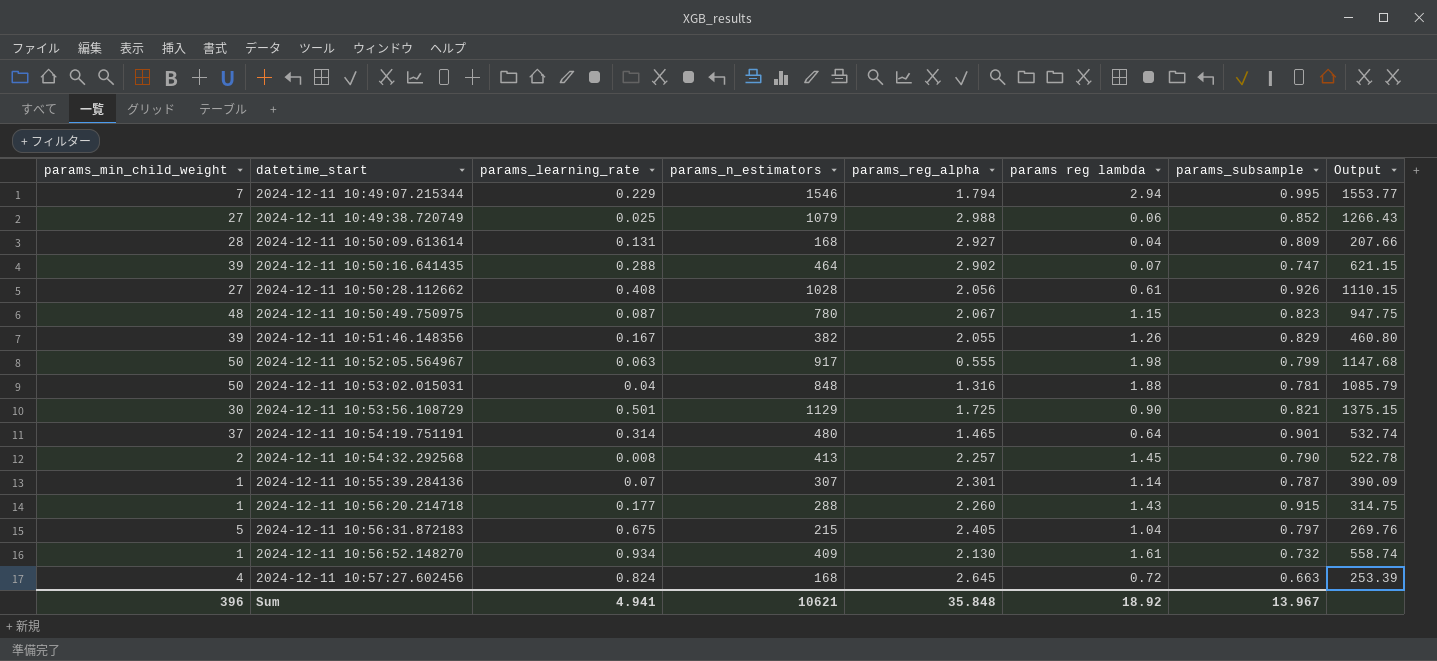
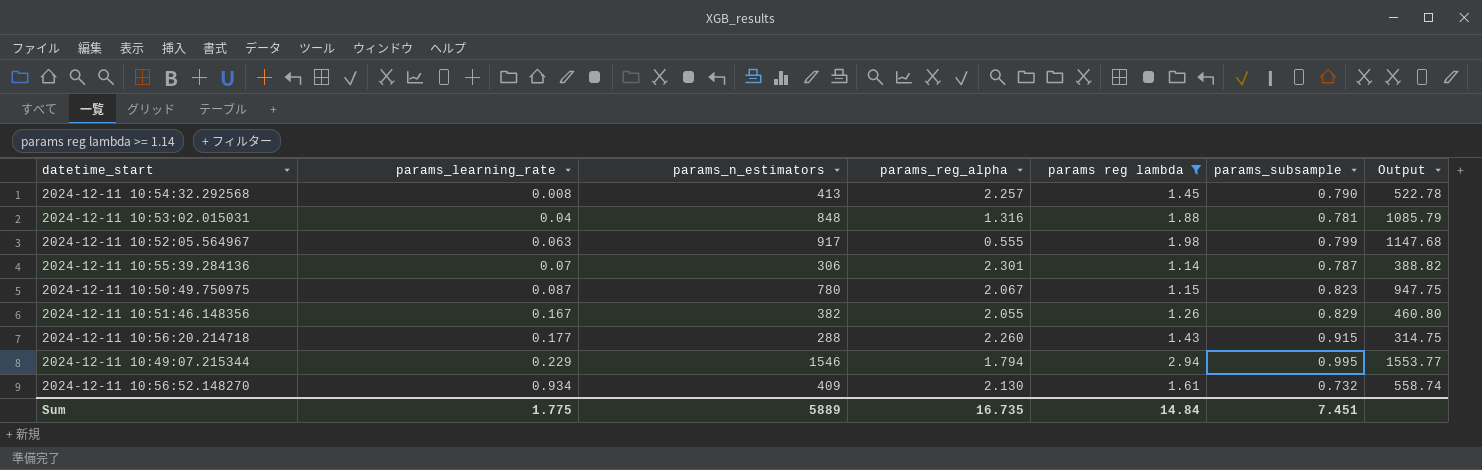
filter: none -> params reg lambda >= 1.14
row order: datetime_start ascending -> params_learning_rate ascending
column params_min_child_weight | position: 1 -> none
2024-12-11 10:55:39.284136 | params_n_estimators: 307 -> 306
2024-12-11 10:55:39.284136 | Output: 390.09 -> 388.82
Sum | params_learning_rate: 4.941 -> 1.775
Sum | params_n_estimators: 10621 -> 5889
Sum | params_reg_alpha: 35.848 -> 16.735
Sum | params reg lambda: 18.92 -> 14.84
Sum | params_subsample: 13.967 -> 7.451

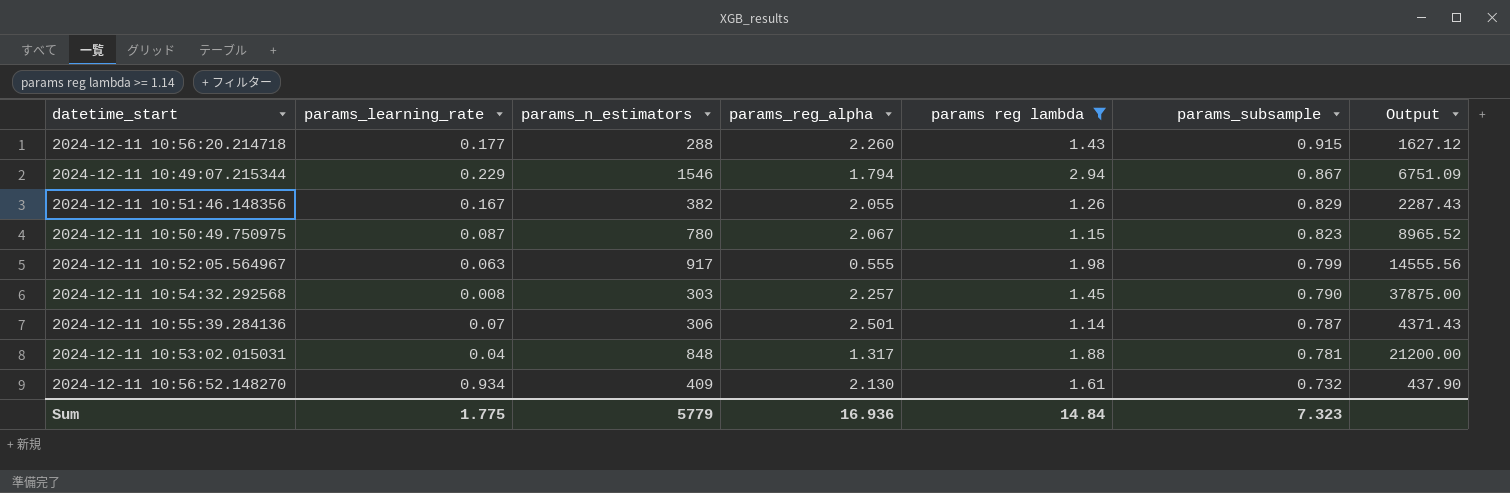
row order: params_learning_rate ascending -> params_subsample descending
column Output | formula: [params_n_estimators] / [params_subsample] -> [params_n_estimators] / [params_learning_rate]
2024-12-11 10:49:07.215344 | params_subsample: 0.995 -> 0.867
2024-12-11 10:54:32.292568 | params_n_estimators: 413 -> 303
2024-12-11 10:55:39.284136 | params_reg_alpha: 2.301 -> 2.501
2024-12-11 10:53:02.015031 | params_reg_alpha: 1.316 -> 1.317
Sum | params_n_estimators: 5889 -> 5779
Sum | params_reg_alpha: 16.735 -> 16.936
Sum | params_subsample: 7.451 -> 7.323

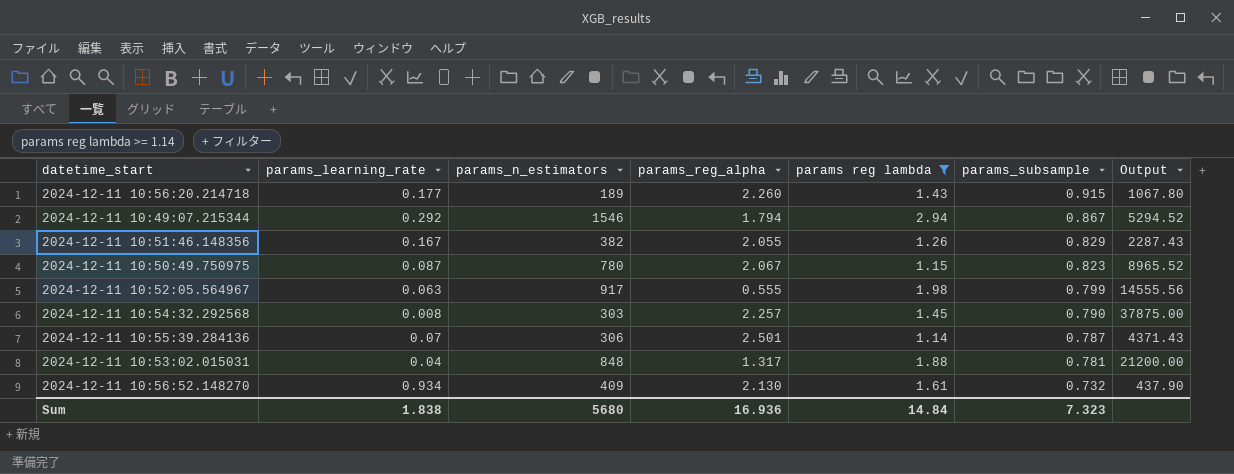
2024-12-11 10:56:20.214718 | params_n_estimators: 288 -> 189
2024-12-11 10:56:20.214718 | Output: 1627.12 -> 1067.80
2024-12-11 10:49:07.215344 | params_learning_rate: 0.229 -> 0.292
2024-12-11 10:49:07.215344 | Output: 6751.09 -> 5294.52
Sum | params_learning_rate: 1.775 -> 1.838
Sum | params_n_estimators: 5779 -> 5680

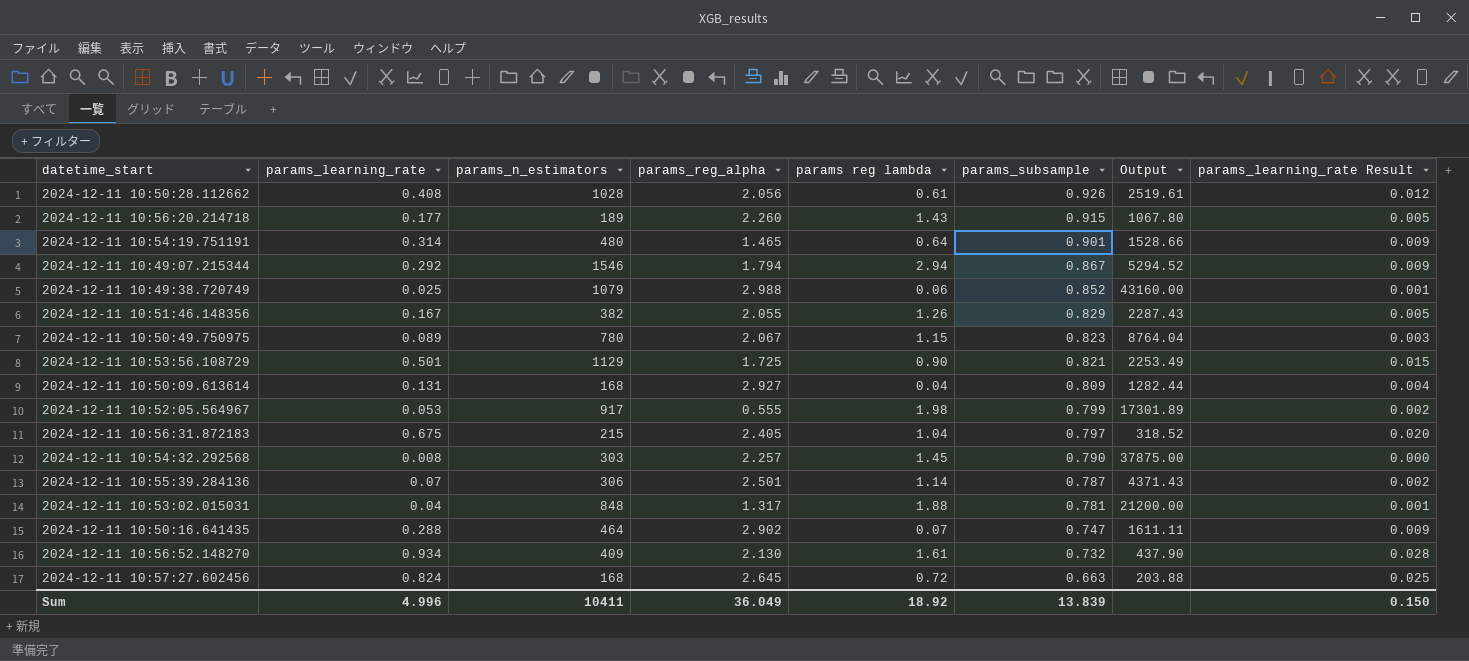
filter: params reg lambda >= 1.14 -> none
column params_learning_rate Result | formula: none -> [params_learning_rate] * 0.03
2024-12-11 10:50:49.750975 | params_learning_rate: 0.087 -> 0.089
2024-12-11 10:50:49.750975 | Output: 8965.52 -> 8764.04
2024-12-11 10:52:05.564967 | params_learning_rate: 0.063 -> 0.053
2024-12-11 10:52:05.564967 | Output: 14555.56 -> 17301.89
Sum | params_learning_rate: 1.838 -> 4.996
Sum | params_n_estimators: 5680 -> 10411
Sum | params_reg_alpha: 16.936 -> 36.049
Sum | params reg lambda: 14.84 -> 18.92
Sum | params_subsample: 7.323 -> 13.839

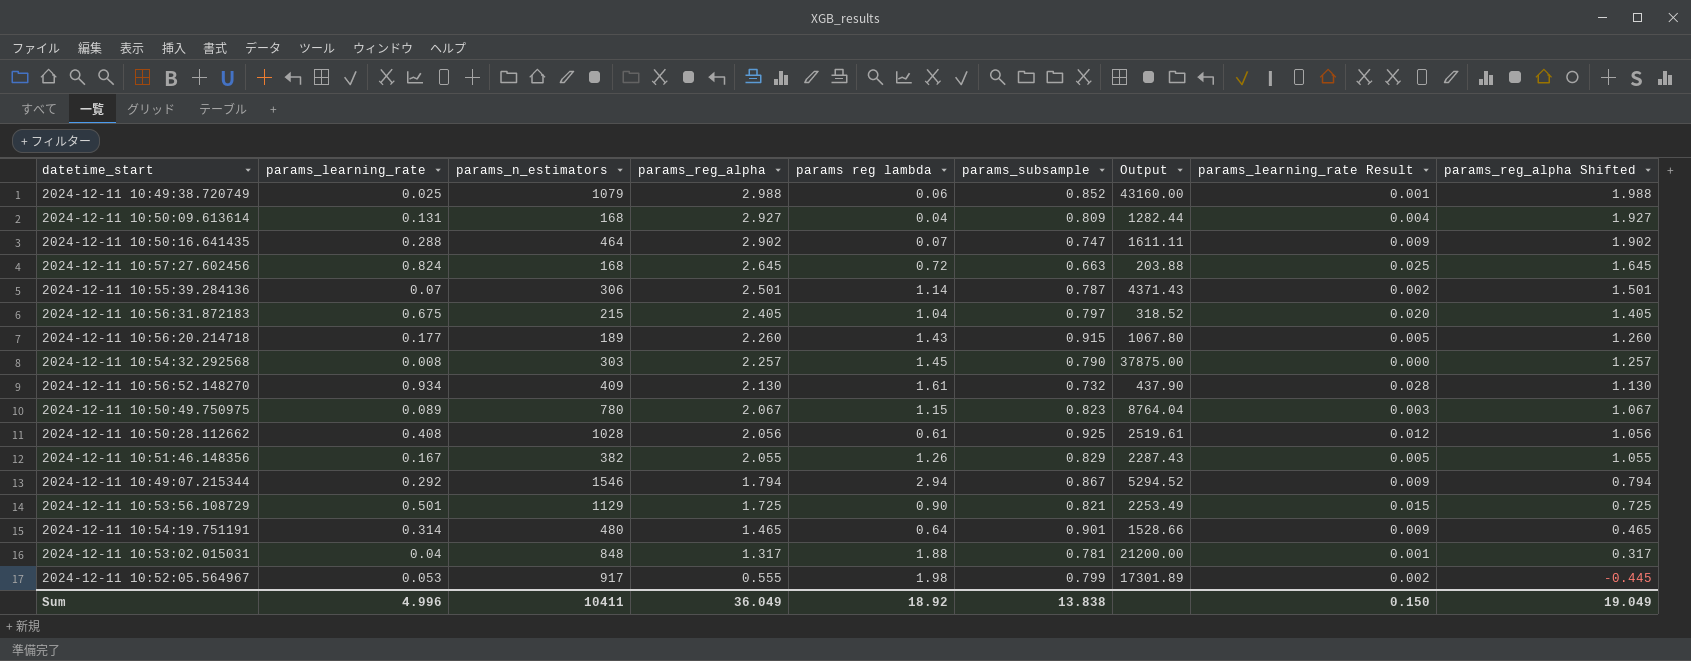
row order: params_subsample descending -> params_reg_alpha descending
column params_reg_alpha Shifted | formula: none -> [params_reg_alpha] - 1
2024-12-11 10:50:28.112662 | params_subsample: 0.926 -> 0.925
Sum | params_subsample: 13.839 -> 13.838

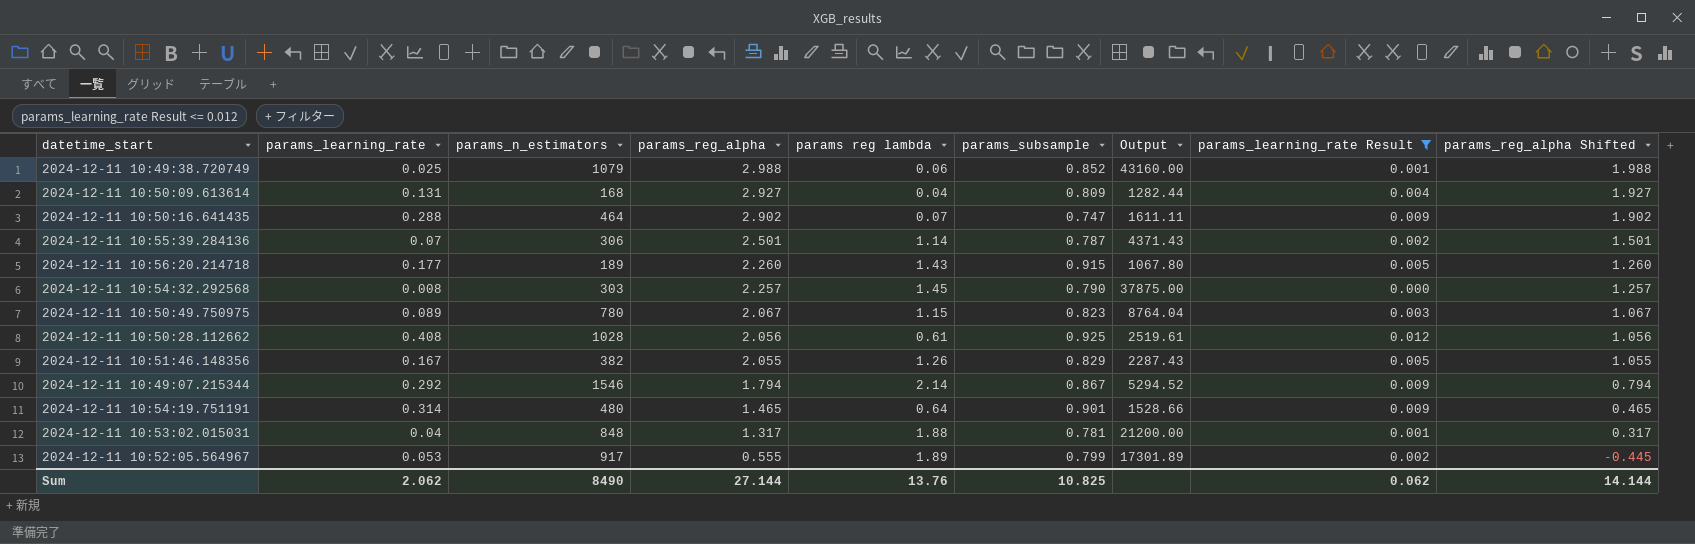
filter: none -> params_learning_rate Result <= 0.012
2024-12-11 10:49:07.215344 | params reg lambda: 2.94 -> 2.14
2024-12-11 10:52:05.564967 | params reg lambda: 1.98 -> 1.89
Sum | params_learning_rate: 4.996 -> 2.062
Sum | params_n_estimators: 10411 -> 8490
Sum | params_reg_alpha: 36.049 -> 27.144
Sum | params reg lambda: 18.92 -> 13.76
Sum | params_subsample: 13.838 -> 10.825
Sum | params_learning_rate Result: 0.150 -> 0.062
Sum | params_reg_alpha Shifted: 19.049 -> 14.144

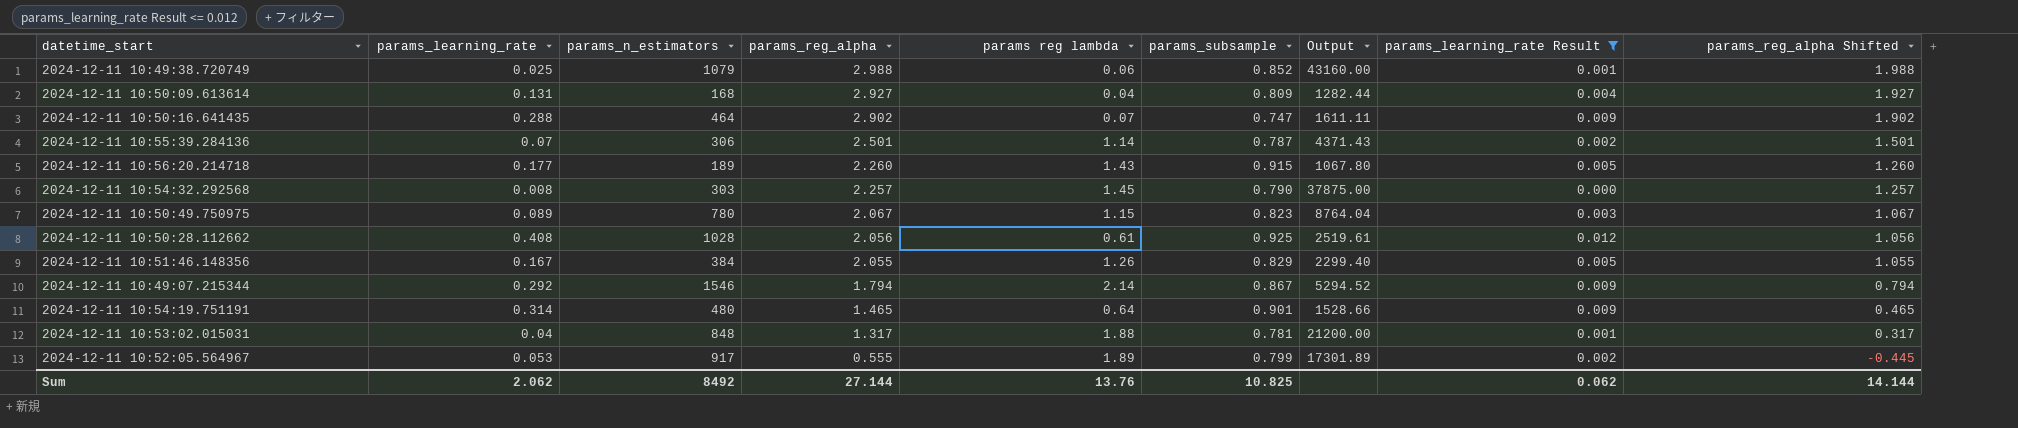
2024-12-11 10:51:46.148356 | params_n_estimators: 382 -> 384
2024-12-11 10:51:46.148356 | Output: 2287.43 -> 2299.40
Sum | params_n_estimators: 8490 -> 8492

